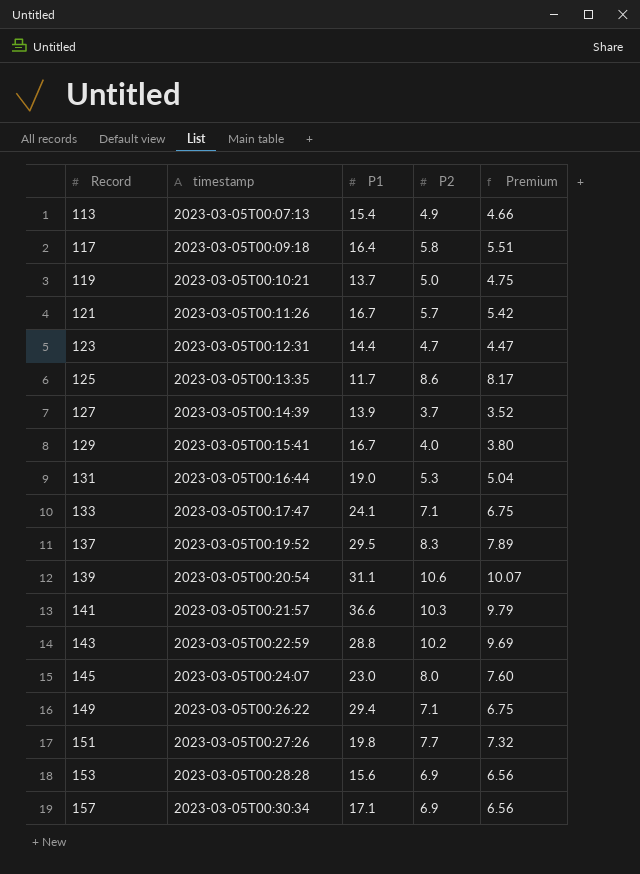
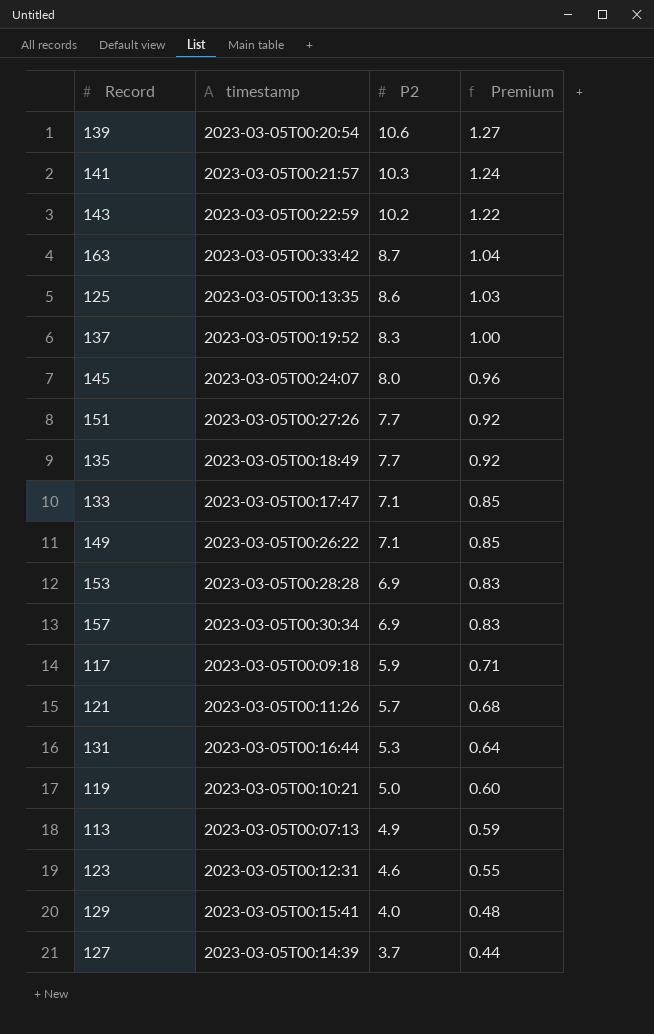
row order: Record ascending -> P2 descending
column P1 | position: 3 -> none
column Premium | formula: [P2] * 0.95 -> [P2] * 0.12
row 163: none -> 2023-03-05T00:33:42 | 8.7 | 1.04
row 135: none -> 2023-03-05T00:18:49 | 7.7 | 0.92
117 | P2: 5.8 -> 5.9
123 | P2: 4.7 -> 4.6

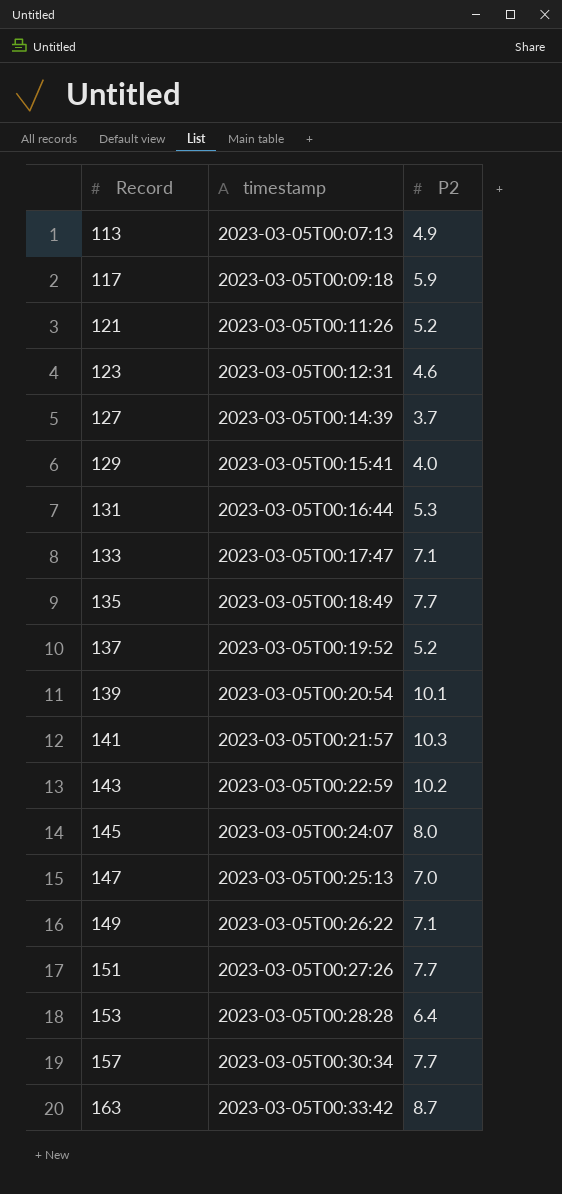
row order: P2 descending -> Record ascending
column Premium | formula: [P2] * 0.12 -> none
row 125: 2023-03-05T00:13:35 | 8.6 | 1.03 -> none
row 119: 2023-03-05T00:10:21 | 5.0 | 0.60 -> none
121 | P2: 5.7 -> 5.2
137 | P2: 8.3 -> 5.2
139 | P2: 10.6 -> 10.1
row 147: none -> 2023-03-05T00:25:13 | 7.0
153 | P2: 6.9 -> 6.4
157 | P2: 6.9 -> 7.7

